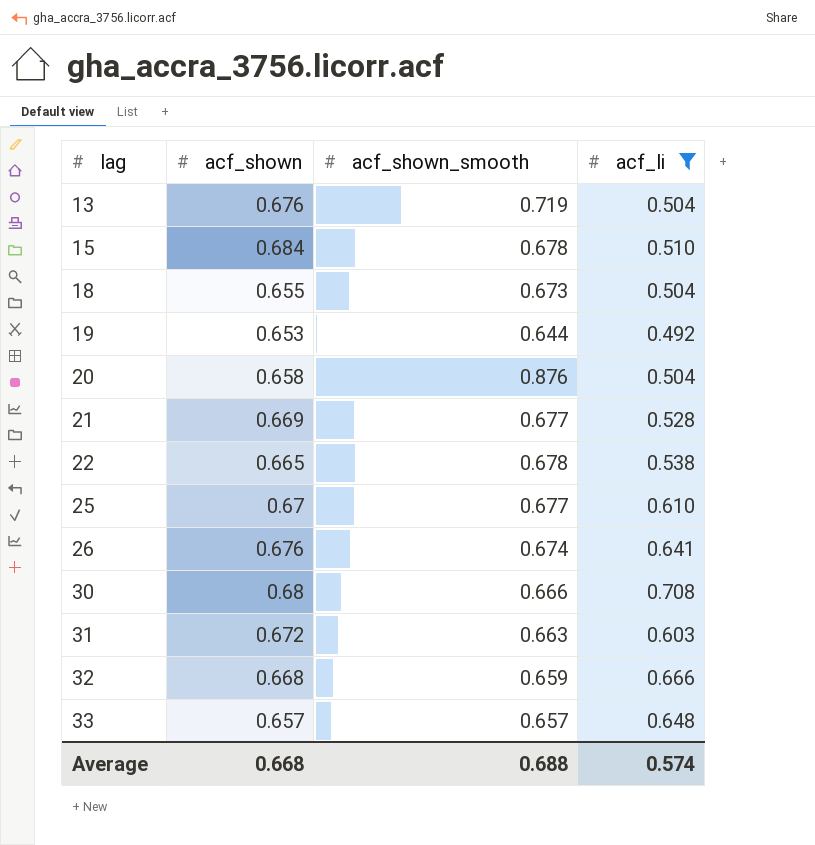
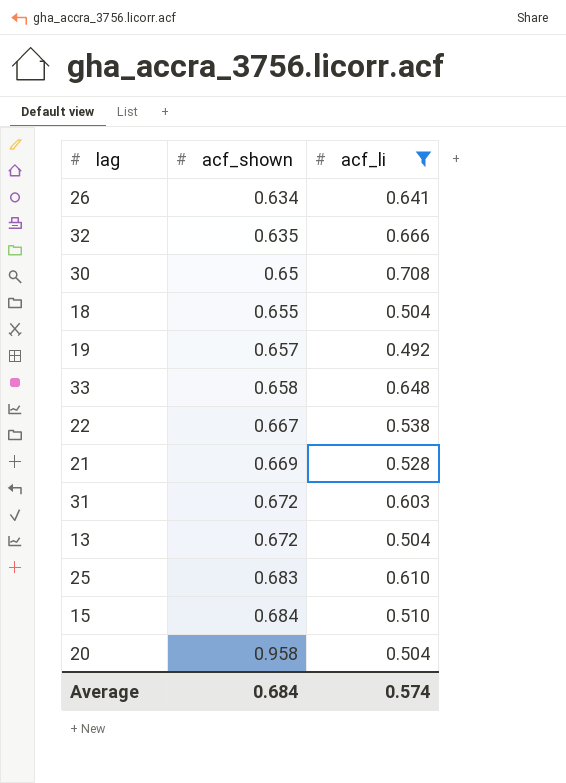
row order: lag ascending -> acf_shown ascending
column acf_shown_smooth | position: 3 -> none
26 | acf_shown: 0.676 -> 0.634
32 | acf_shown: 0.668 -> 0.635
30 | acf_shown: 0.68 -> 0.65
19 | acf_shown: 0.653 -> 0.657
33 | acf_shown: 0.657 -> 0.658
22 | acf_shown: 0.665 -> 0.667
13 | acf_shown: 0.676 -> 0.672
25 | acf_shown: 0.67 -> 0.683
20 | acf_shown: 0.658 -> 0.958
Average | acf_shown: 0.668 -> 0.684

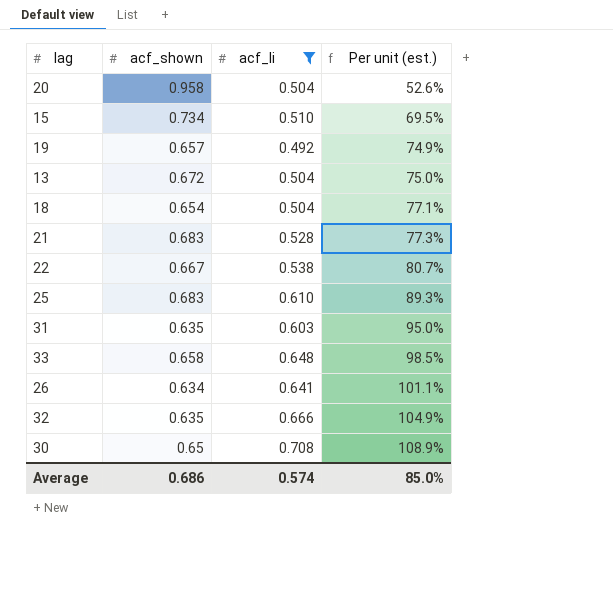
row order: acf_shown ascending -> Per unit (est.) ascending
column Per unit (est.) | formula: none -> [acf_li] / [acf_shown]
15 | acf_shown: 0.684 -> 0.734
18 | acf_shown: 0.655 -> 0.654
21 | acf_shown: 0.669 -> 0.683
31 | acf_shown: 0.672 -> 0.635
Average | acf_shown: 0.684 -> 0.686

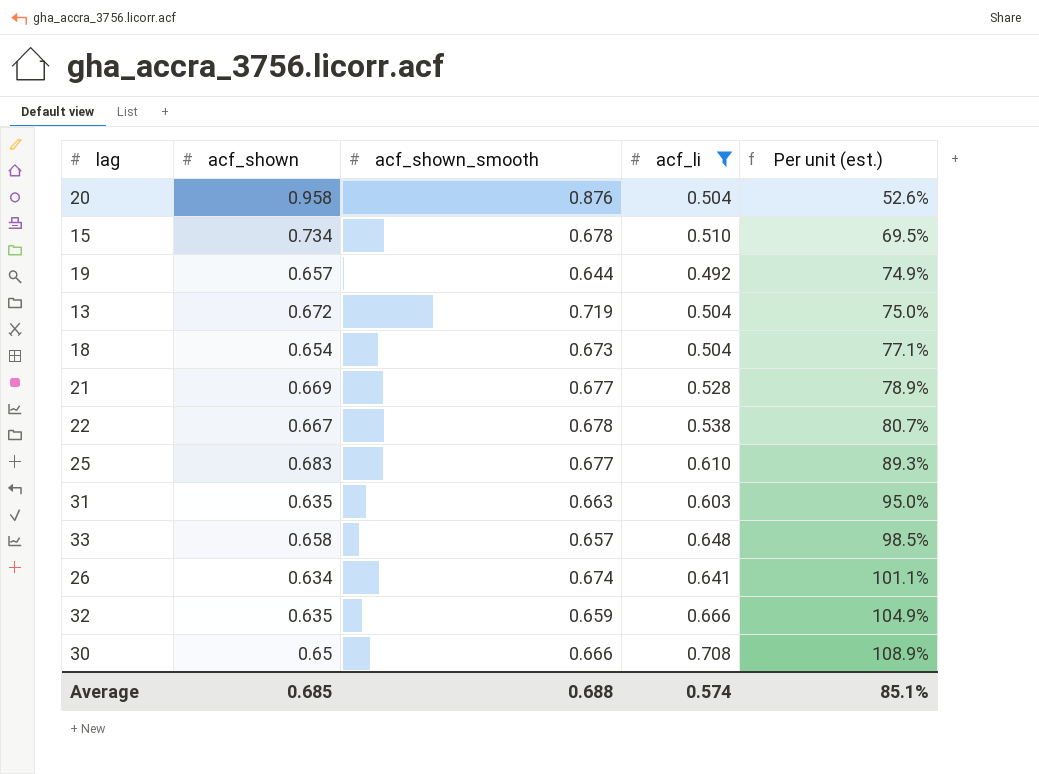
column acf_shown_smooth | position: none -> 3
21 | acf_shown: 0.683 -> 0.669
21 | Per unit (est.): 77.3% -> 78.9%
Average | acf_shown: 0.686 -> 0.685
Average | Per unit (est.): 85.0% -> 85.1%

